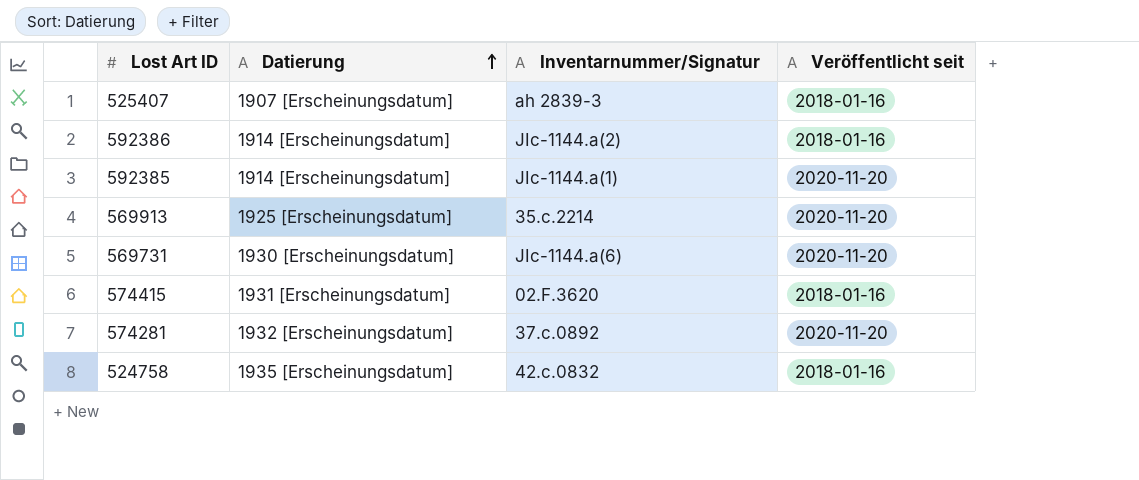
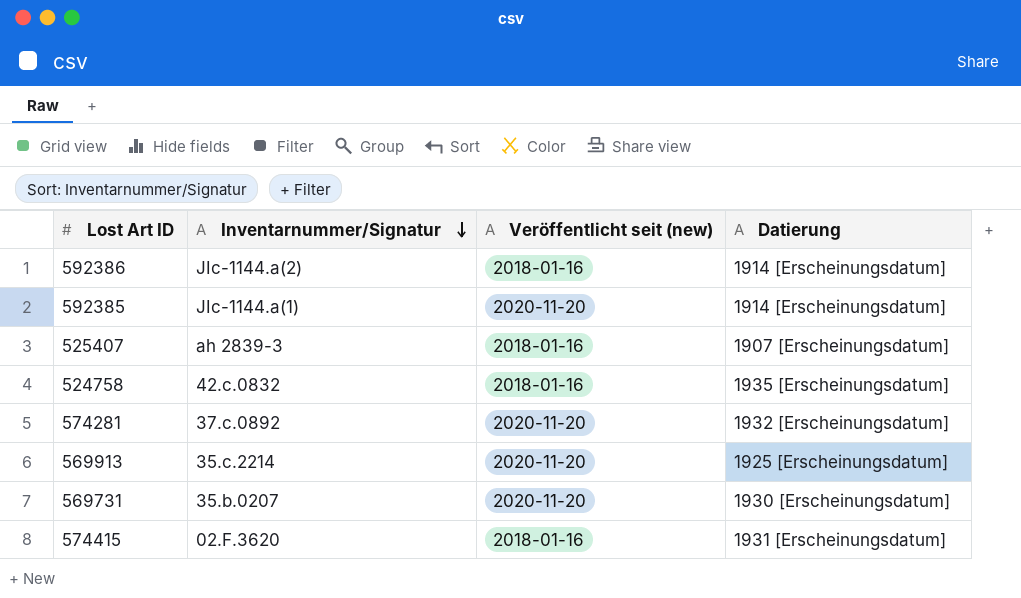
row order: Datierung ascending -> Inventarnummer/Signatur descending
column name: Veröffentlicht seit -> Veröffentlicht seit (new)
column Datierung | position: 2 -> 4
569731 | Inventarnummer/Signatur: JIc-1144.a(6) -> 35.b.0207

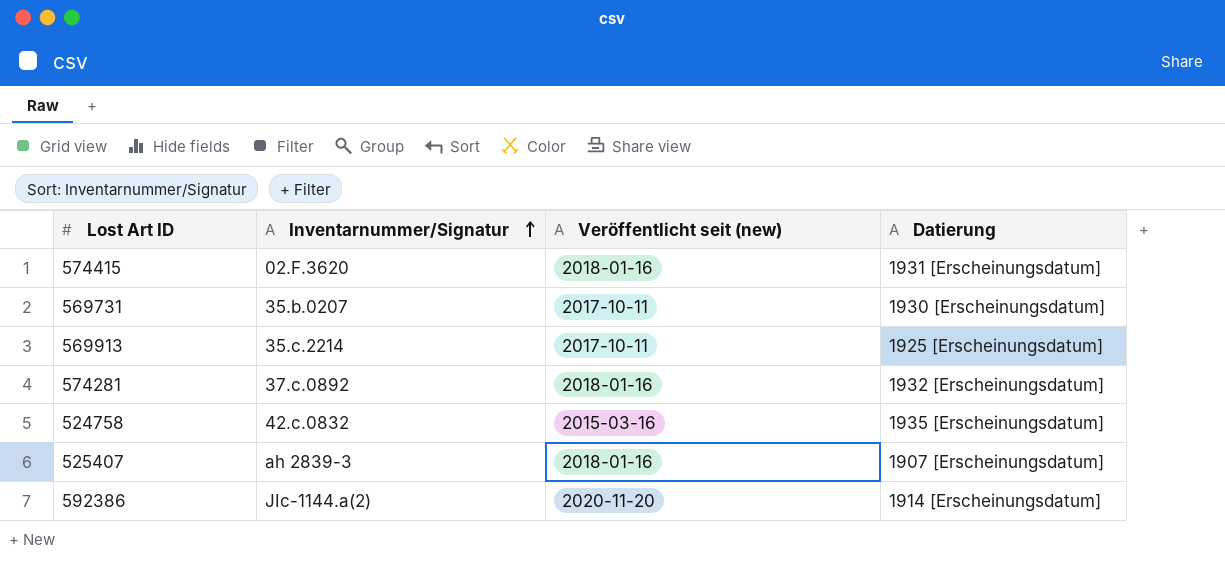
row order: Inventarnummer/Signatur descending -> Inventarnummer/Signatur ascending
row 592385: JIc-1144.a(1) | 2020-11-20 | 1914 [Erscheinungsdatum] -> none
569731 | Veröffentlicht seit (new): 2020-11-20 -> 2017-10-11
569913 | Veröffentlicht seit (new): 2020-11-20 -> 2017-10-11
574281 | Veröffentlicht seit (new): 2020-11-20 -> 2018-01-16
524758 | Veröffentlicht seit (new): 2018-01-16 -> 2015-03-16
592386 | Veröffentlicht seit (new): 2018-01-16 -> 2020-11-20

